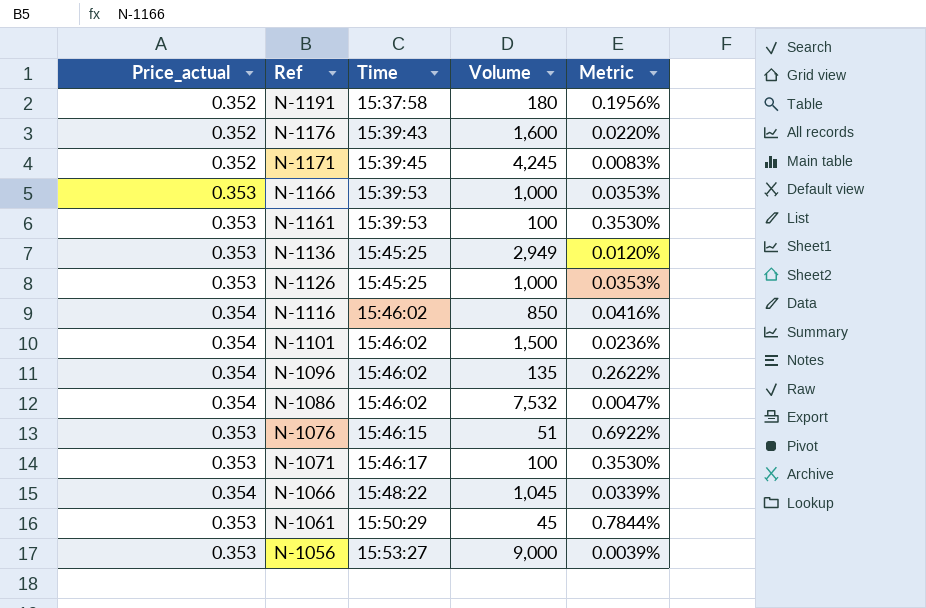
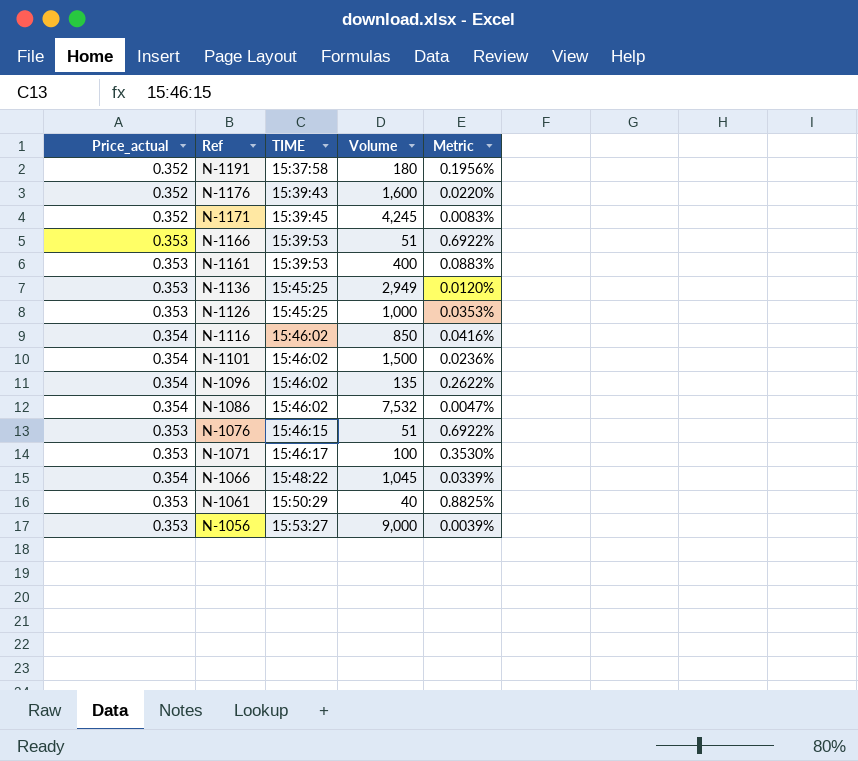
column name: Time -> TIME
N-1166 | Volume: 1,000 -> 51
N-1166 | Metric: 0.0353% -> 0.6922%
N-1161 | Volume: 100 -> 400
N-1161 | Metric: 0.3530% -> 0.0883%
N-1061 | Volume: 45 -> 40
N-1061 | Metric: 0.7844% -> 0.8825%

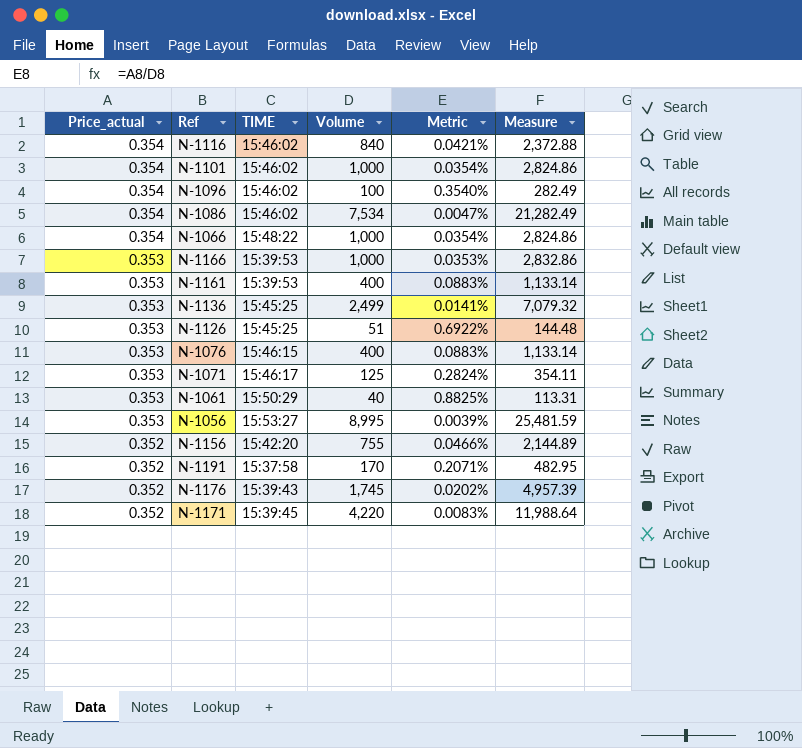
row order: Ref descending -> Price_actual descending
column Measure | formula: none -> [Volume] / [Price_actual]
N-1116 | Volume: 850 -> 840
N-1116 | Metric: 0.0416% -> 0.0421%
N-1101 | Volume: 1,500 -> 1,000
N-1101 | Metric: 0.0236% -> 0.0354%
N-1096 | Volume: 135 -> 100
N-1096 | Metric: 0.2622% -> 0.3540%
N-1086 | Volume: 7,532 -> 7,534
N-1066 | Volume: 1,045 -> 1,000
N-1066 | Metric: 0.0339% -> 0.0354%
N-1166 | Volume: 51 -> 1,000
N-1166 | Metric: 0.6922% -> 0.0353%
N-1136 | Volume: 2,949 -> 2,499
N-1136 | Metric: 0.0120% -> 0.0141%
N-1126 | Volume: 1,000 -> 51
N-1126 | Metric: 0.0353% -> 0.6922%
N-1076 | Volume: 51 -> 400
N-1076 | Metric: 0.6922% -> 0.0883%
N-1071 | Volume: 100 -> 125
N-1071 | Metric: 0.3530% -> 0.2824%
N-1056 | Volume: 9,000 -> 8,995
row N-1156: none -> 0.352 | 15:42:20 | 755 | 0.0466% | 2,144.89
N-1191 | Volume: 180 -> 170
N-1191 | Metric: 0.1956% -> 0.2071%
N-1176 | Volume: 1,600 -> 1,745
N-1176 | Metric: 0.0220% -> 0.0202%
N-1171 | Volume: 4,245 -> 4,220

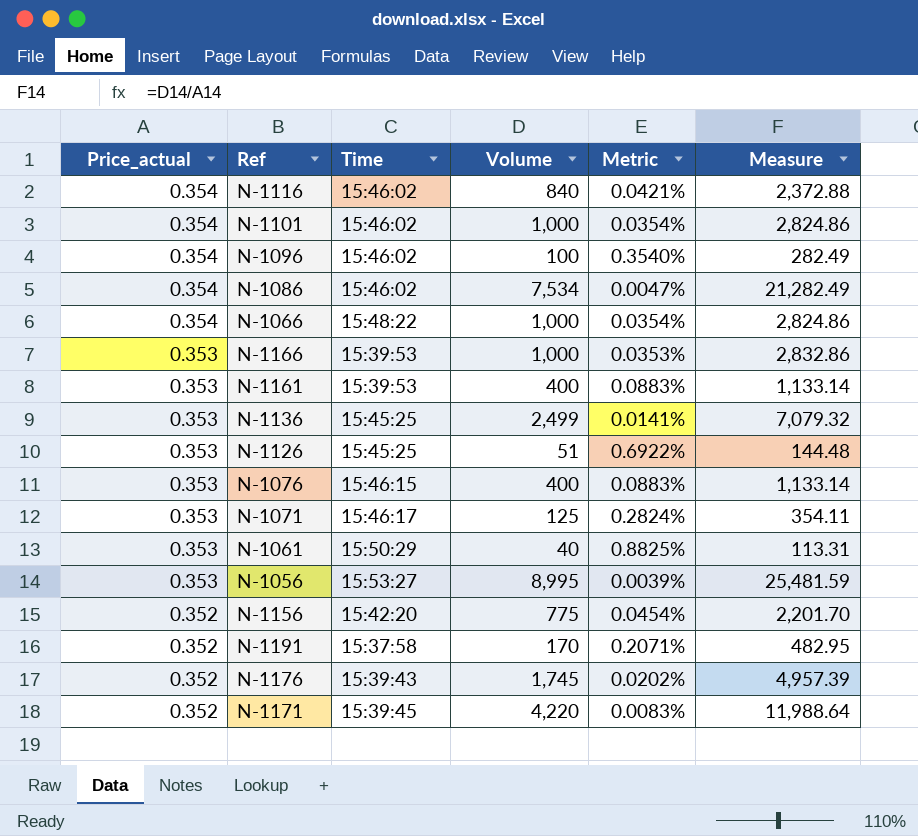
column name: TIME -> Time
N-1156 | Volume: 755 -> 775
N-1156 | Metric: 0.0466% -> 0.0454%
N-1156 | Measure: 2,144.89 -> 2,201.70

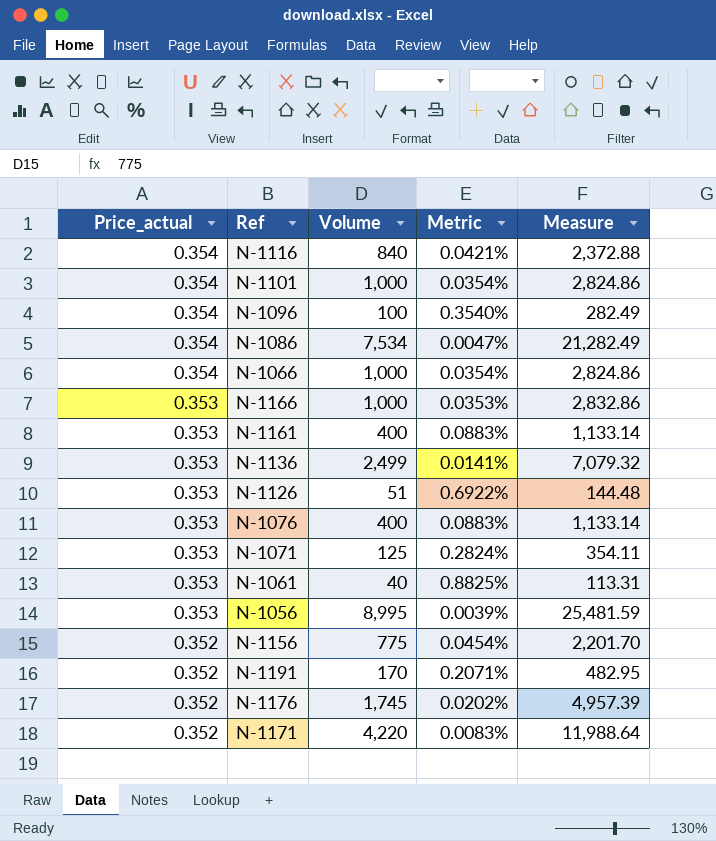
column Time | position: 3 -> none

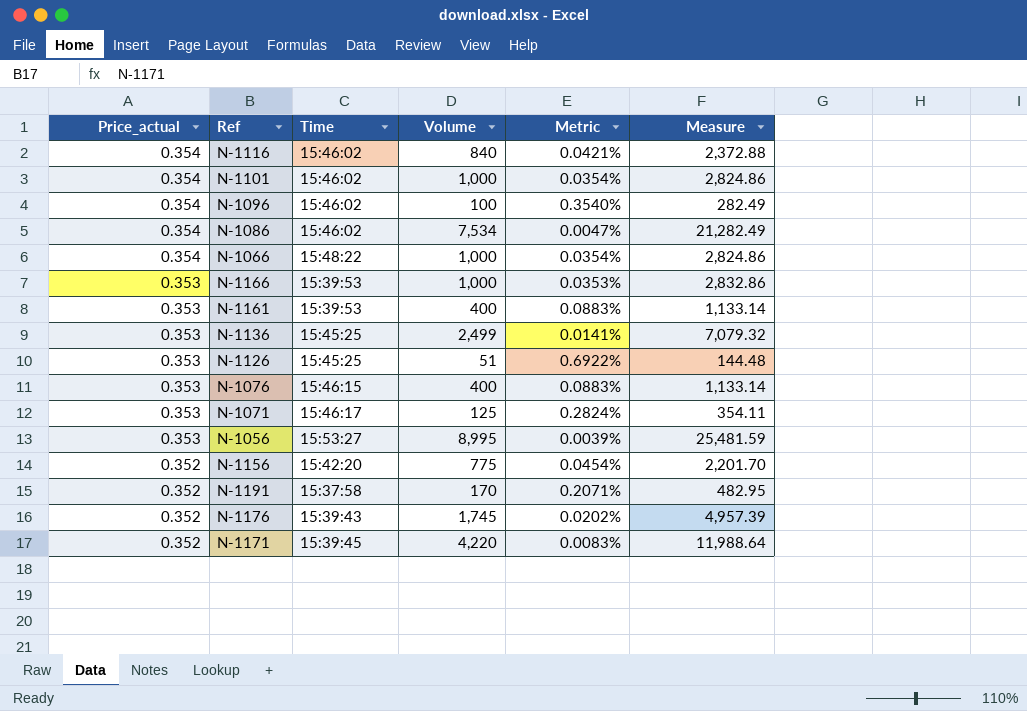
column Time | position: none -> 3
row N-1061: 0.353 | 40 | 0.8825% | 113.31 -> none

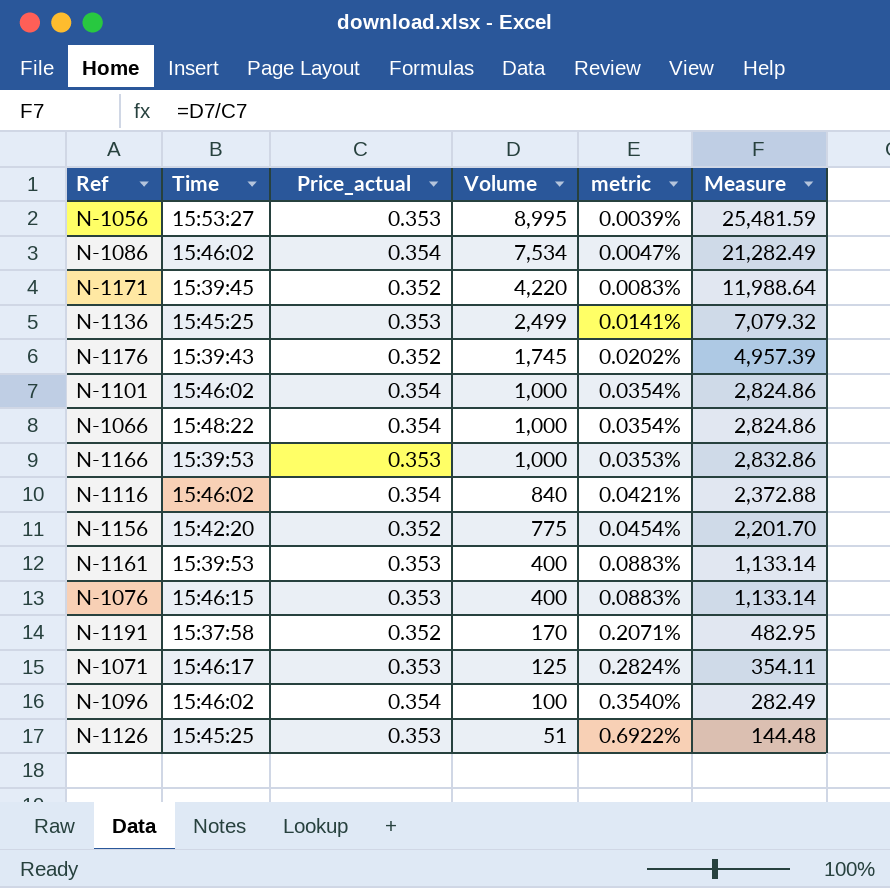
row order: Price_actual descending -> Volume descending
column Price_actual | position: 1 -> 3
column name: Metric -> metric

